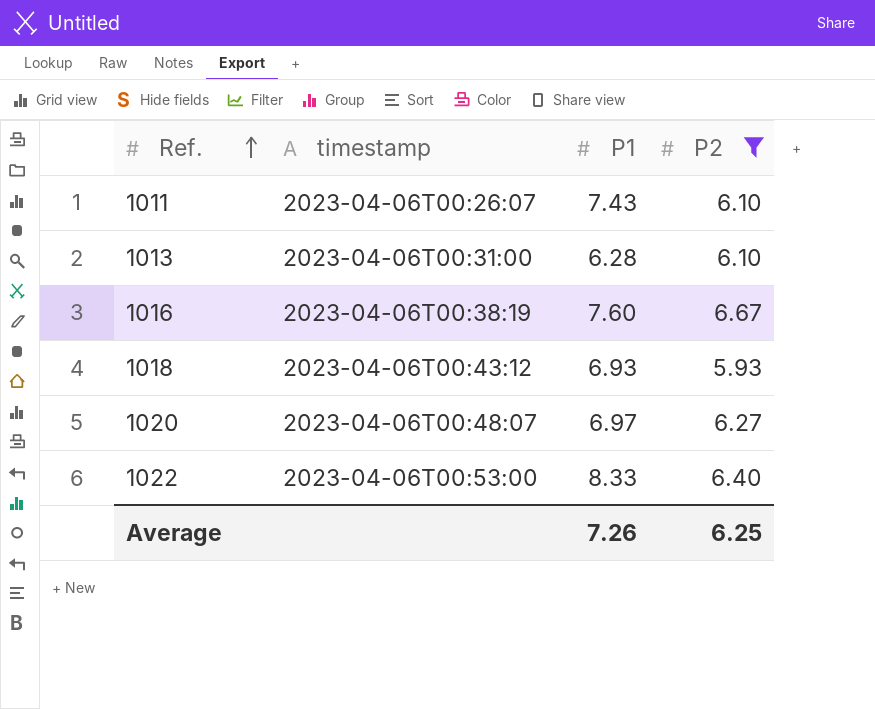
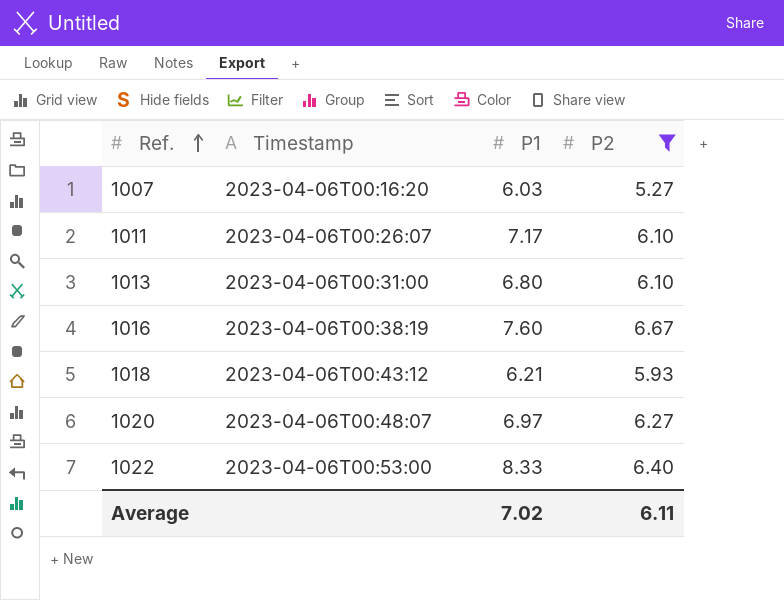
column name: timestamp -> Timestamp
row 1007: none -> 2023-04-06T00:16:20 | 6.03 | 5.27
1011 | P1: 7.43 -> 7.17
1013 | P1: 6.28 -> 6.80
1018 | P1: 6.93 -> 6.21
Average | P1: 7.26 -> 7.02
Average | P2: 6.25 -> 6.11

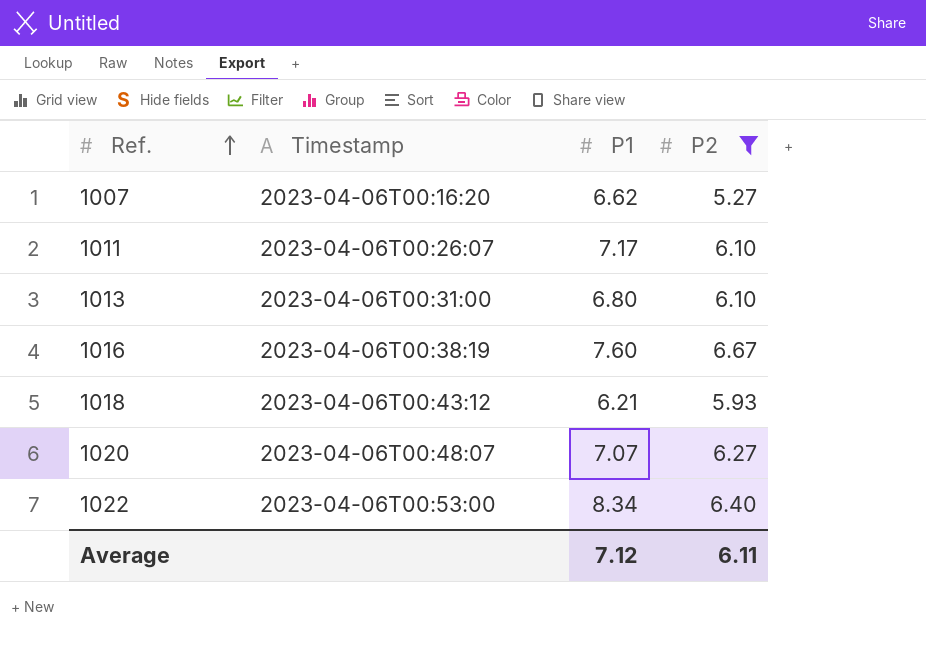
1007 | P1: 6.03 -> 6.62
1020 | P1: 6.97 -> 7.07
1022 | P1: 8.33 -> 8.34
Average | P1: 7.02 -> 7.12

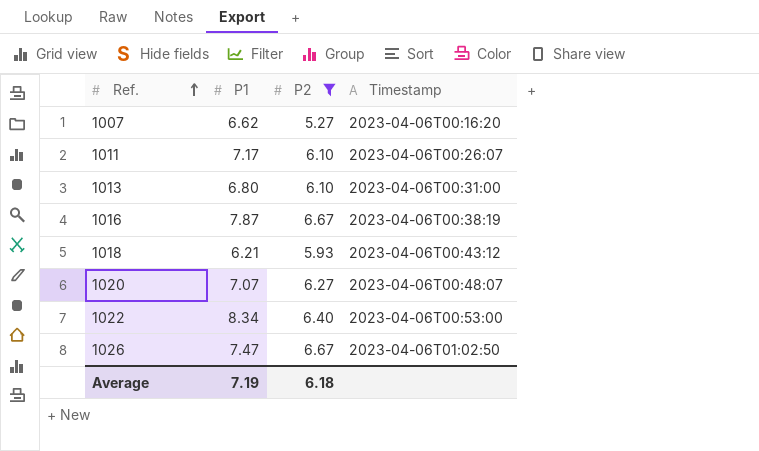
column Timestamp | position: 2 -> 4
1016 | P1: 7.60 -> 7.87
row 1026: none -> 7.47 | 6.67 | 2023-04-06T01:02:50
Average | P1: 7.12 -> 7.19
Average | P2: 6.11 -> 6.18

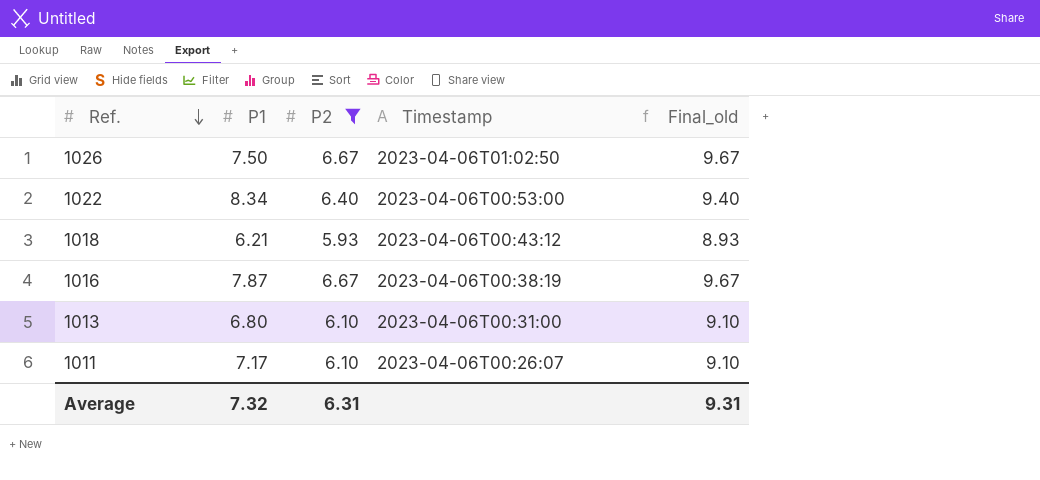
row order: Ref. ascending -> Ref. descending
column Final_old | formula: none -> [P2] + 3
row 1007: 6.62 | 5.27 | 2023-04-06T00:16:20 -> none
row 1020: 7.07 | 6.27 | 2023-04-06T00:48:07 -> none
1026 | P1: 7.47 -> 7.50
Average | P1: 7.19 -> 7.32
Average | P2: 6.18 -> 6.31

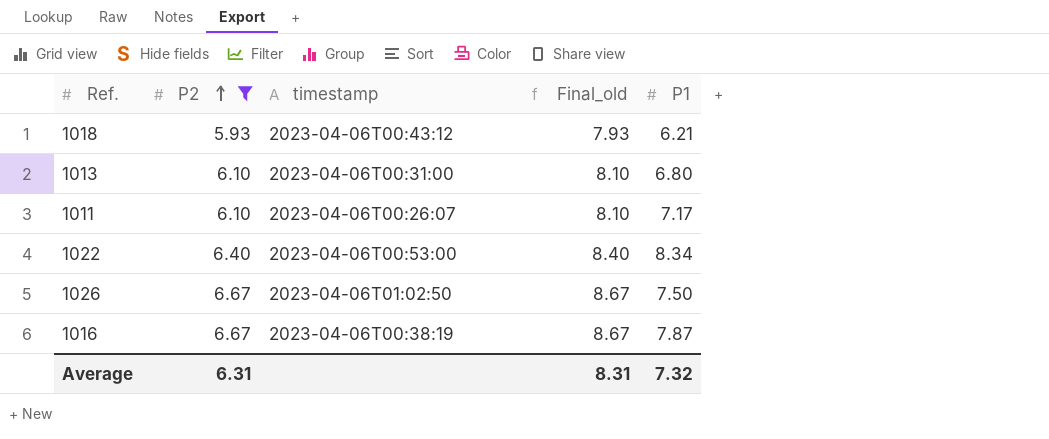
row order: Ref. descending -> P2 ascending
column name: Timestamp -> timestamp
column Final_old | formula: [P2] + 3 -> [P2] + 2
column P1 | position: 2 -> 5
Average | Final_old: 9.31 -> 8.31

